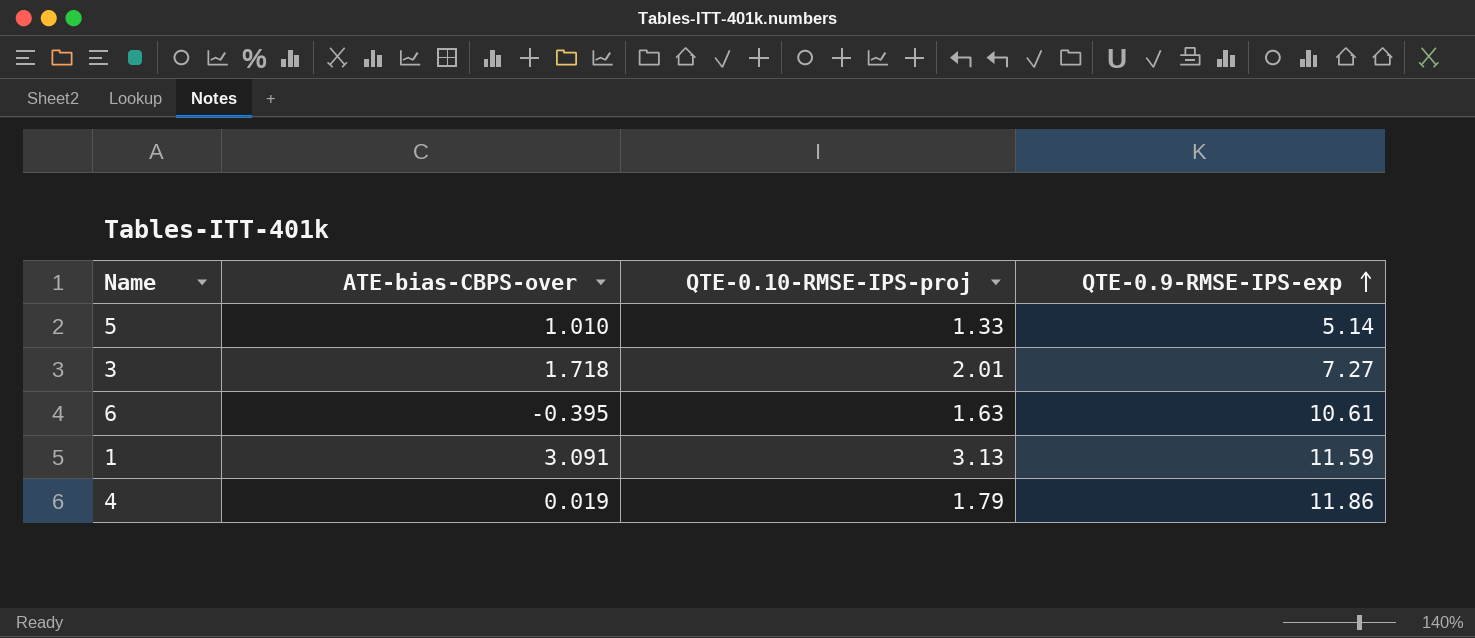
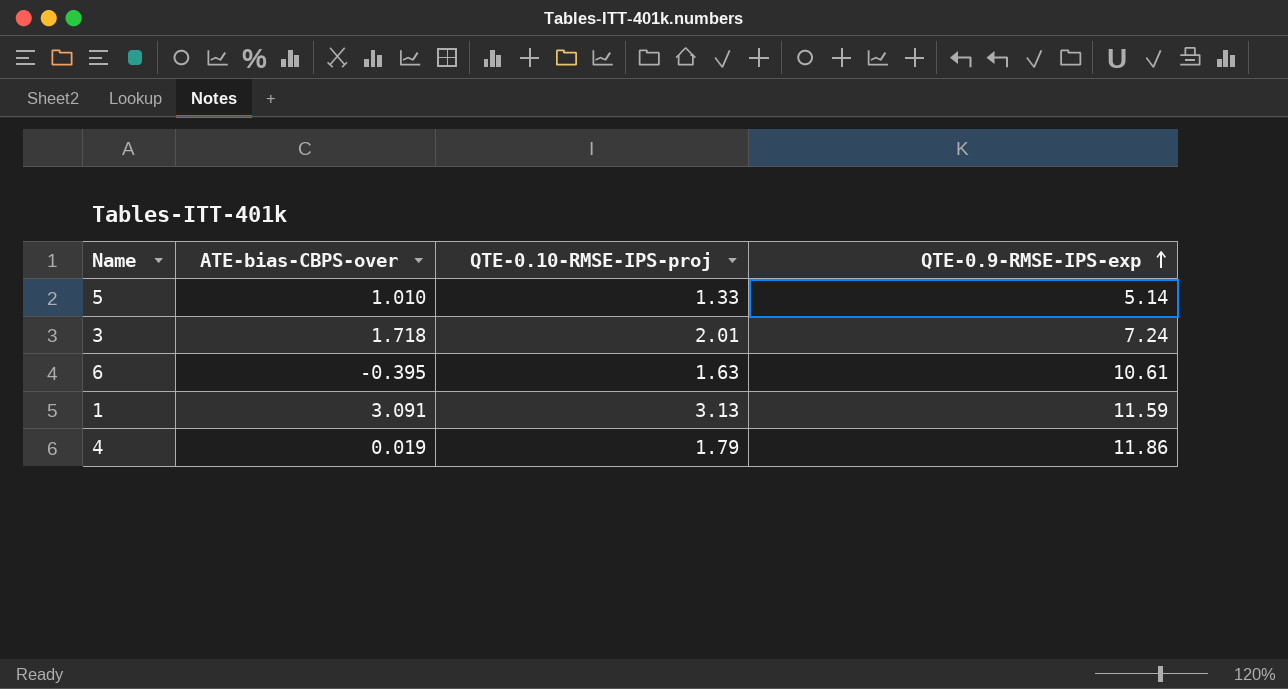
3 | QTE-0.9-RMSE-IPS-exp: 7.27 -> 7.24

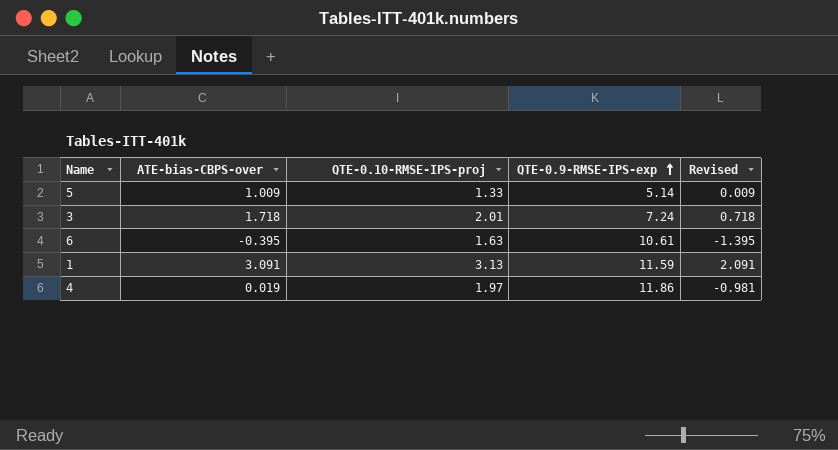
column Revised | formula: none -> [ATE-bias-CBPS-over] - 1
5 | ATE-bias-CBPS-over: 1.010 -> 1.009
4 | QTE-0.10-RMSE-IPS-proj: 1.79 -> 1.97

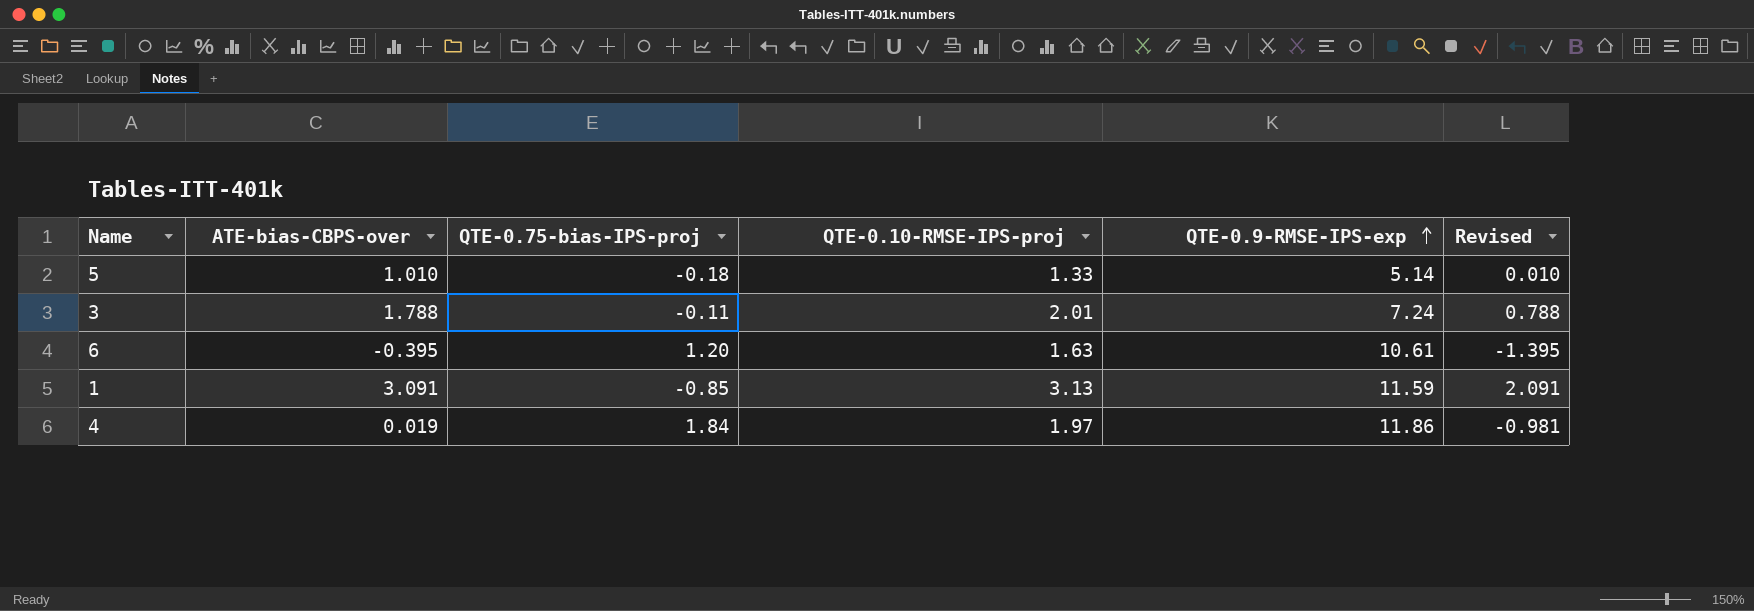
column QTE-0.75-bias-IPS-proj | position: none -> 3
5 | ATE-bias-CBPS-over: 1.009 -> 1.010
5 | Revised: 0.009 -> 0.010
3 | ATE-bias-CBPS-over: 1.718 -> 1.788
3 | Revised: 0.718 -> 0.788

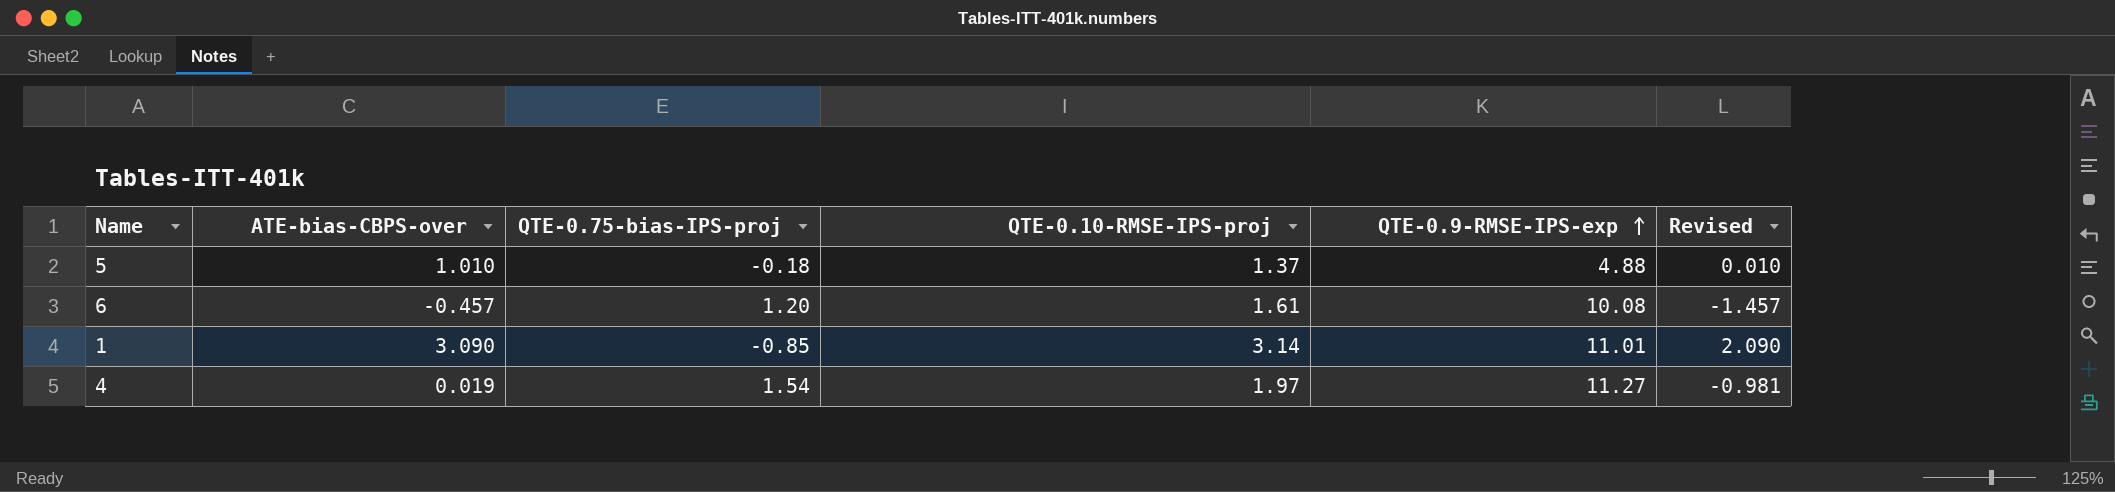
row 3: 1.788 | -0.11 | 2.01 | 7.24 | 0.788 -> none
5 | QTE-0.10-RMSE-IPS-proj: 1.33 -> 1.37
5 | QTE-0.9-RMSE-IPS-exp: 5.14 -> 4.88
6 | ATE-bias-CBPS-over: -0.395 -> -0.457
6 | QTE-0.10-RMSE-IPS-proj: 1.63 -> 1.61
6 | QTE-0.9-RMSE-IPS-exp: 10.61 -> 10.08
6 | Revised: -1.395 -> -1.457
1 | ATE-bias-CBPS-over: 3.091 -> 3.090
1 | QTE-0.10-RMSE-IPS-proj: 3.13 -> 3.14
1 | QTE-0.9-RMSE-IPS-exp: 11.59 -> 11.01
1 | Revised: 2.091 -> 2.090
4 | QTE-0.75-bias-IPS-proj: 1.84 -> 1.54
4 | QTE-0.9-RMSE-IPS-exp: 11.86 -> 11.27

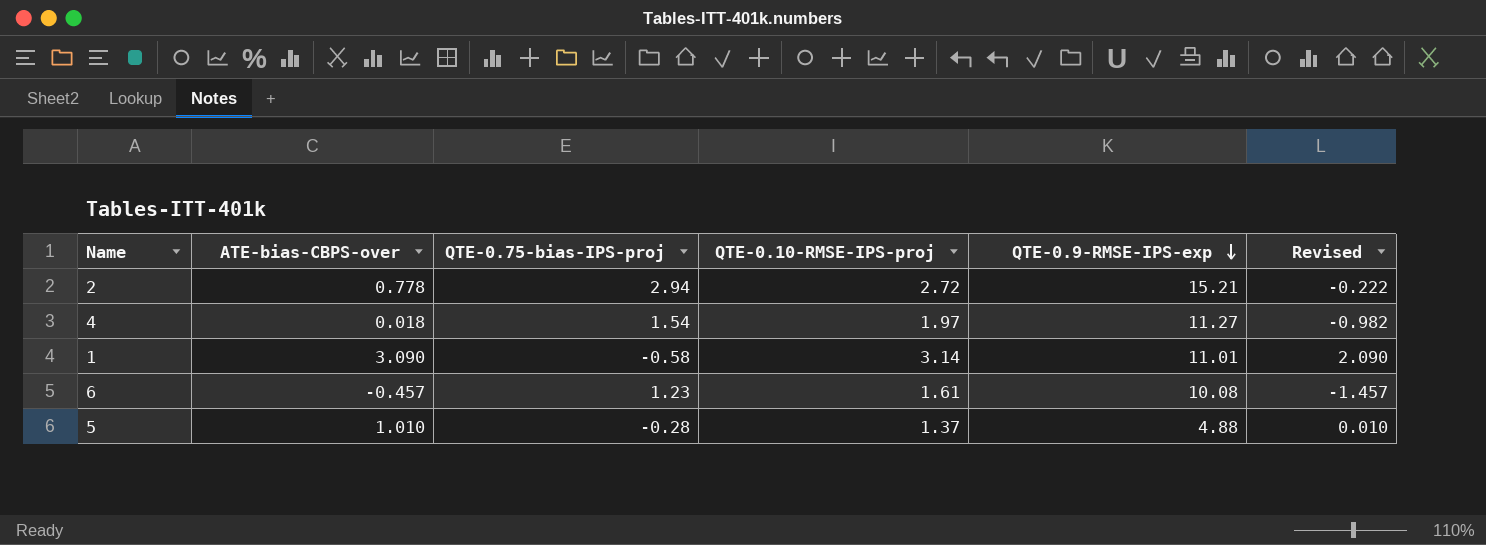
row order: QTE-0.9-RMSE-IPS-exp ascending -> QTE-0.9-RMSE-IPS-exp descending
row 2: none -> 0.778 | 2.94 | 2.72 | 15.21 | -0.222
4 | ATE-bias-CBPS-over: 0.019 -> 0.018
4 | Revised: -0.981 -> -0.982
1 | QTE-0.75-bias-IPS-proj: -0.85 -> -0.58
6 | QTE-0.75-bias-IPS-proj: 1.20 -> 1.23
5 | QTE-0.75-bias-IPS-proj: -0.18 -> -0.28

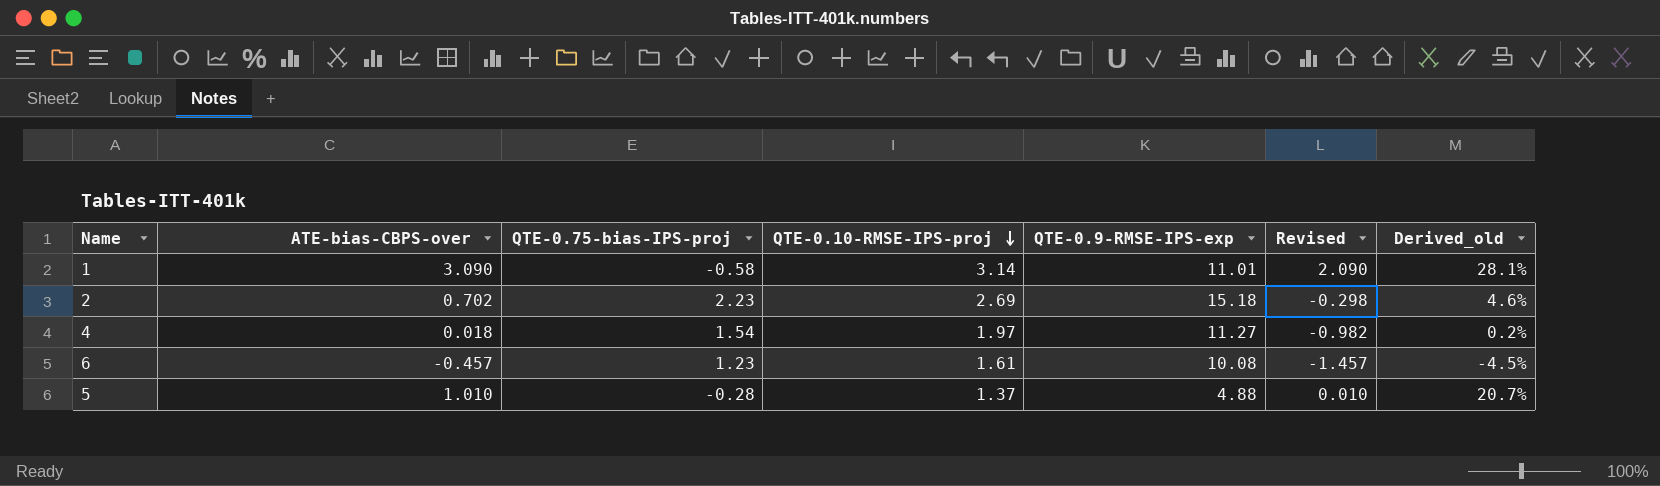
row order: QTE-0.9-RMSE-IPS-exp descending -> QTE-0.10-RMSE-IPS-proj descending
column Derived_old | formula: none -> [ATE-bias-CBPS-over] / [QTE-0.9-RMSE-IPS-exp]
2 | ATE-bias-CBPS-over: 0.778 -> 0.702
2 | QTE-0.75-bias-IPS-proj: 2.94 -> 2.23
2 | QTE-0.10-RMSE-IPS-proj: 2.72 -> 2.69
2 | QTE-0.9-RMSE-IPS-exp: 15.21 -> 15.18
2 | Revised: -0.222 -> -0.298

